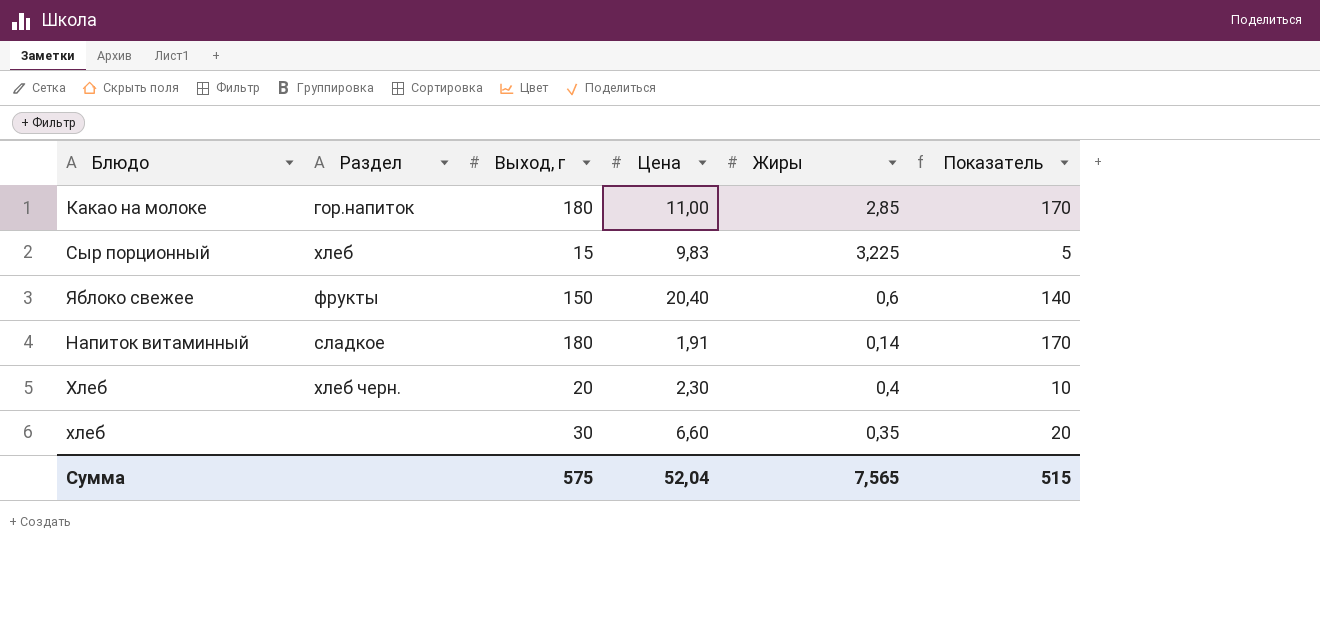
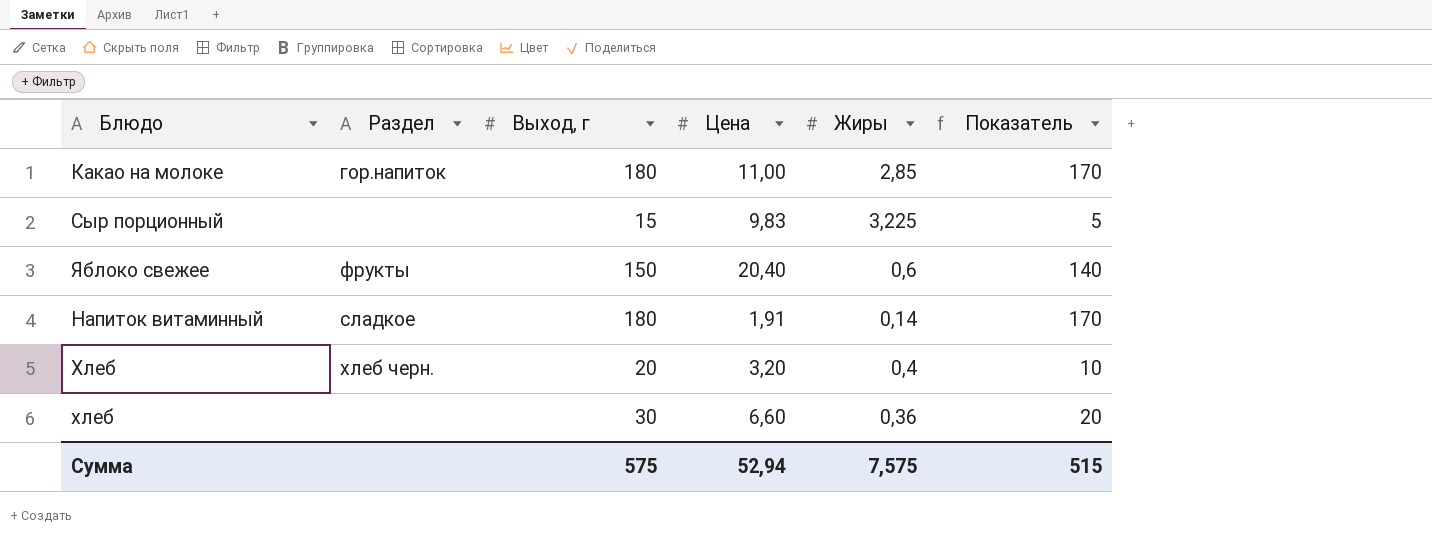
Сыр порционный | Раздел: хлеб -> none
Хлеб | Цена: 2,30 -> 3,20
хлеб | Жиры: 0,35 -> 0,36
Сумма | Цена: 52,04 -> 52,94
Сумма | Жиры: 7,565 -> 7,575

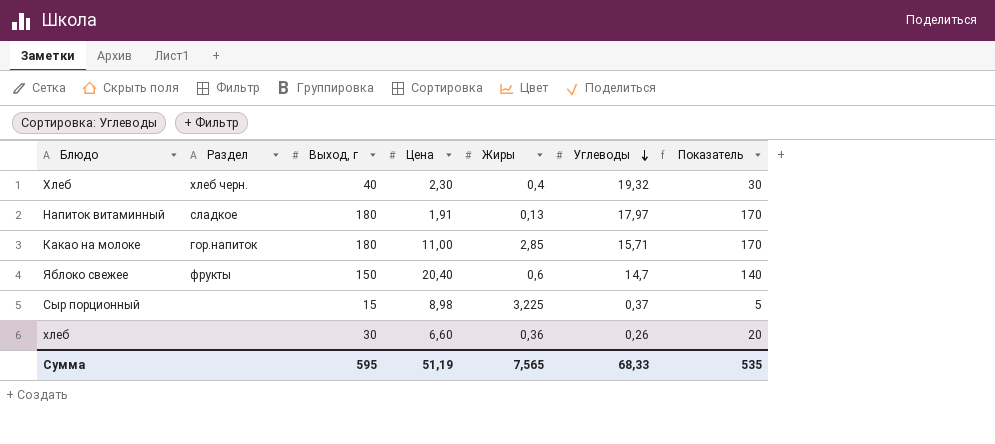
row order: none -> Углеводы descending
column Углеводы | position: none -> 6
Хлеб | Выход, г: 20 -> 40
Хлеб | Цена: 3,20 -> 2,30
Хлеб | Показатель: 10 -> 30
Напиток витаминный | Жиры: 0,14 -> 0,13
Сыр порционный | Цена: 9,83 -> 8,98
Сумма | Выход, г: 575 -> 595
Сумма | Цена: 52,94 -> 51,19
Сумма | Жиры: 7,575 -> 7,565
Сумма | Показатель: 515 -> 535

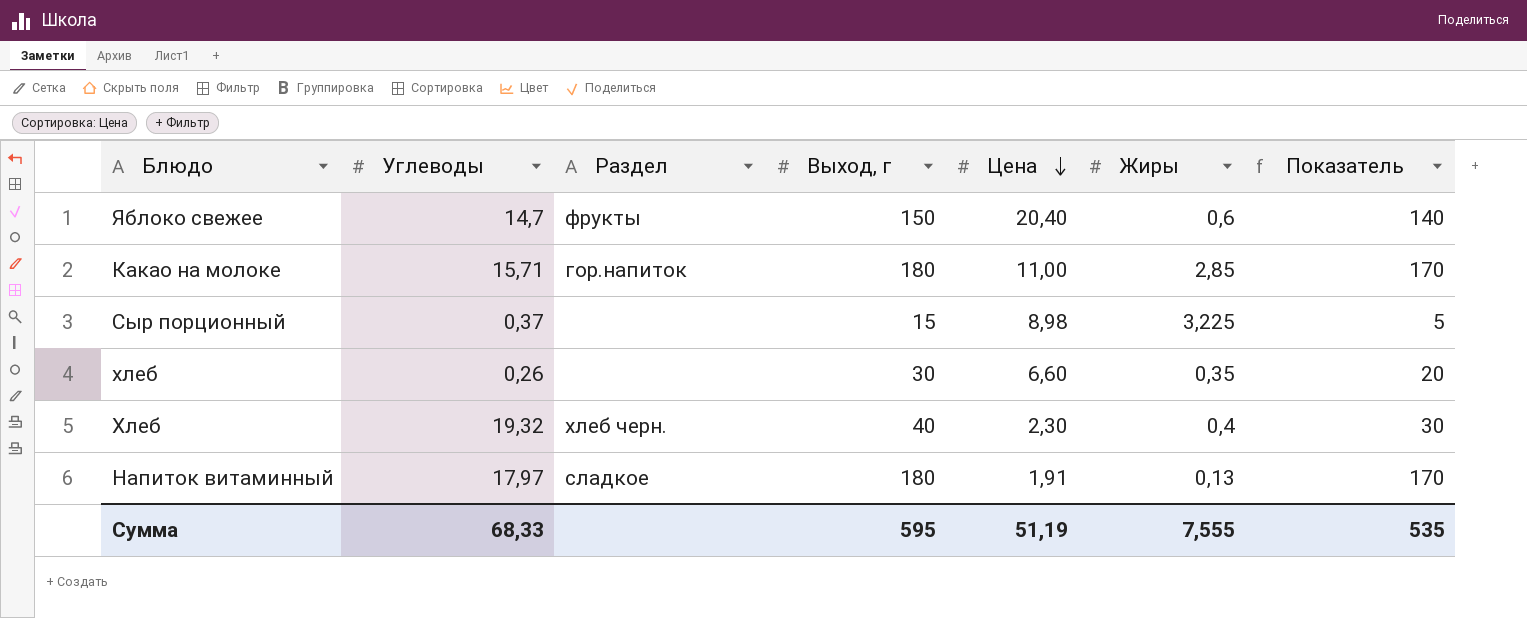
row order: Углеводы descending -> Цена descending
column Углеводы | position: 6 -> 2
хлеб | Жиры: 0,36 -> 0,35
Сумма | Жиры: 7,565 -> 7,555

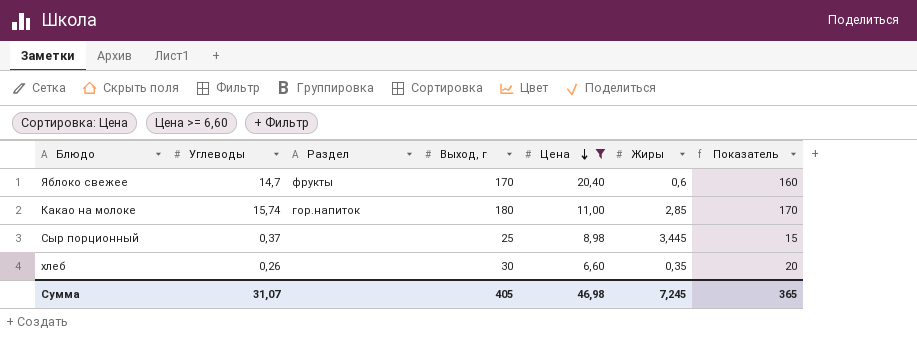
filter: none -> Цена >= 6,60
Яблоко свежее | Выход, г: 150 -> 170
Яблоко свежее | Показатель: 140 -> 160
Какао на молоке | Углеводы: 15,71 -> 15,74
Сыр порционный | Выход, г: 15 -> 25
Сыр порционный | Жиры: 3,225 -> 3,445
Сыр порционный | Показатель: 5 -> 15
Сумма | Углеводы: 68,33 -> 31,07
Сумма | Выход, г: 595 -> 405
Сумма | Цена: 51,19 -> 46,98
Сумма | Жиры: 7,555 -> 7,245
Сумма | Показатель: 535 -> 365

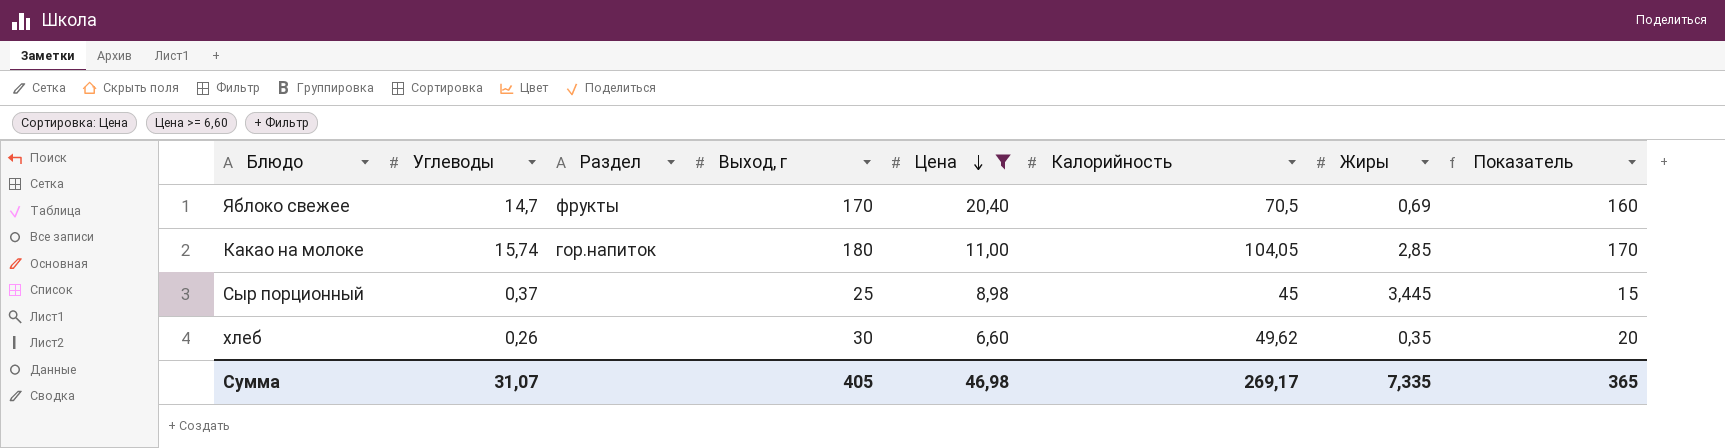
column Калорийность | position: none -> 6
Яблоко свежее | Жиры: 0,6 -> 0,69
Сумма | Жиры: 7,245 -> 7,335

